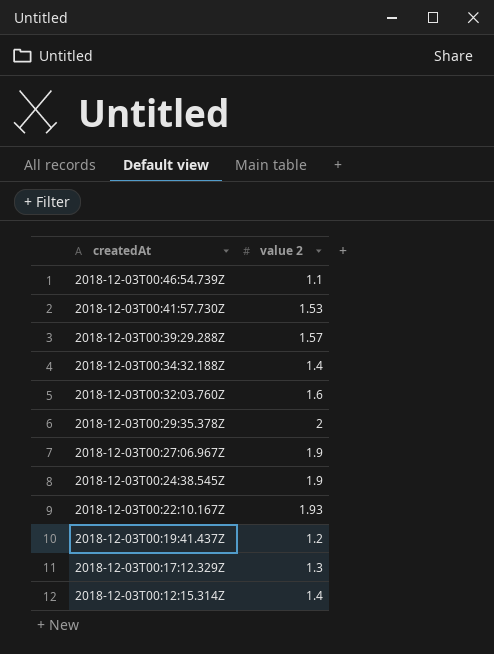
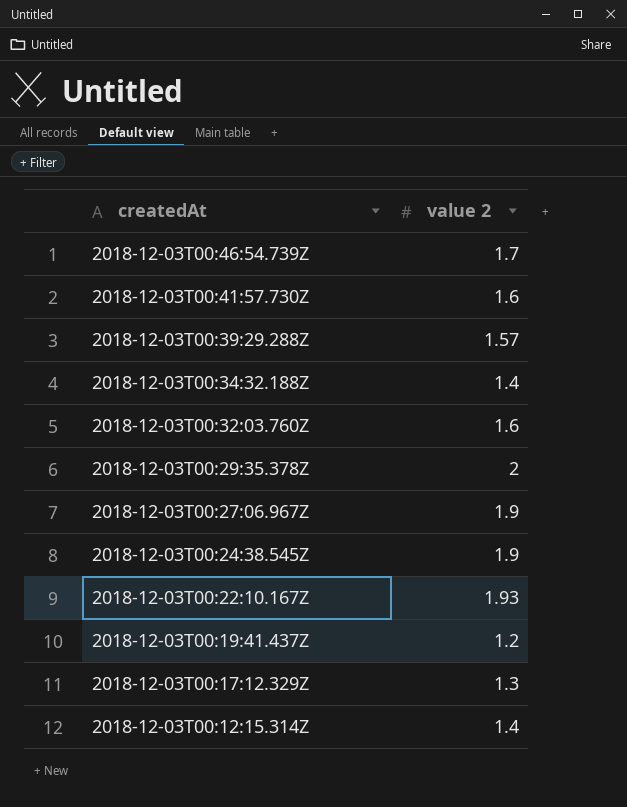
2018-12-03T00:46:54.739Z | value 2: 1.1 -> 1.7
2018-12-03T00:41:57.730Z | value 2: 1.53 -> 1.6

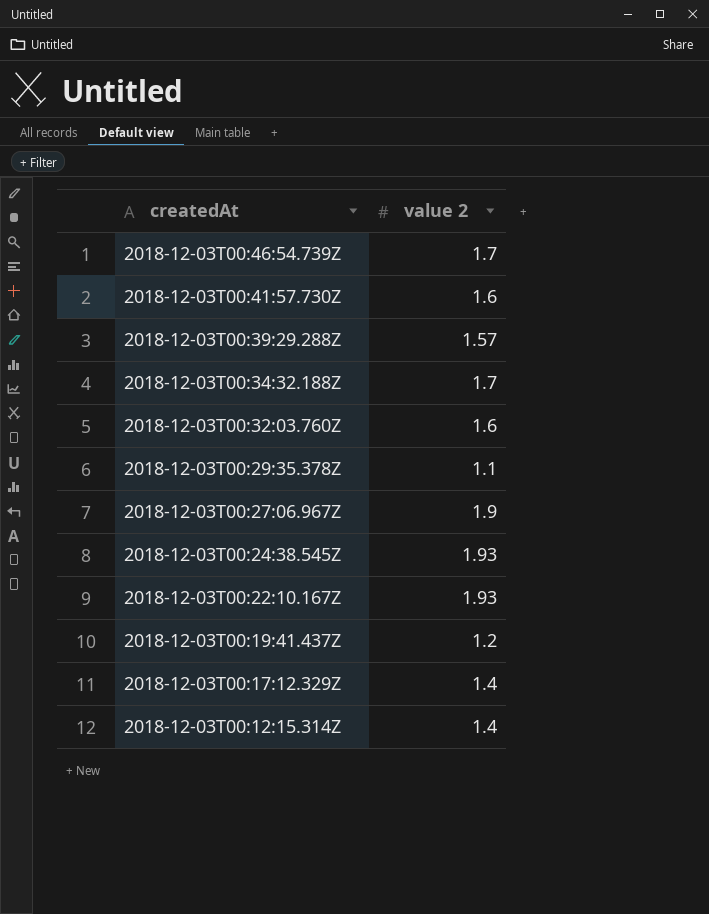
2018-12-03T00:34:32.188Z | value 2: 1.4 -> 1.7
2018-12-03T00:29:35.378Z | value 2: 2 -> 1.1
2018-12-03T00:24:38.545Z | value 2: 1.9 -> 1.93
2018-12-03T00:17:12.329Z | value 2: 1.3 -> 1.4

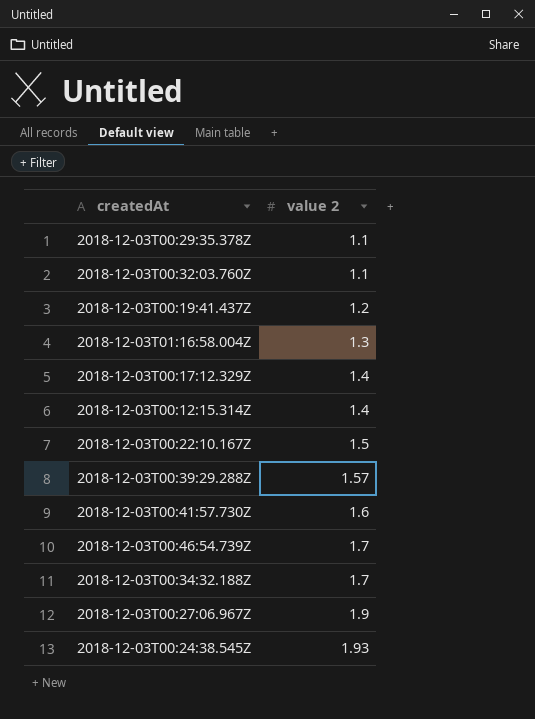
row order: createdAt descending -> value 2 ascending
2018-12-03T00:32:03.760Z | value 2: 1.6 -> 1.1
row 2018-12-03T01:16:58.004Z: none -> 1.3
2018-12-03T00:22:10.167Z | value 2: 1.93 -> 1.5

